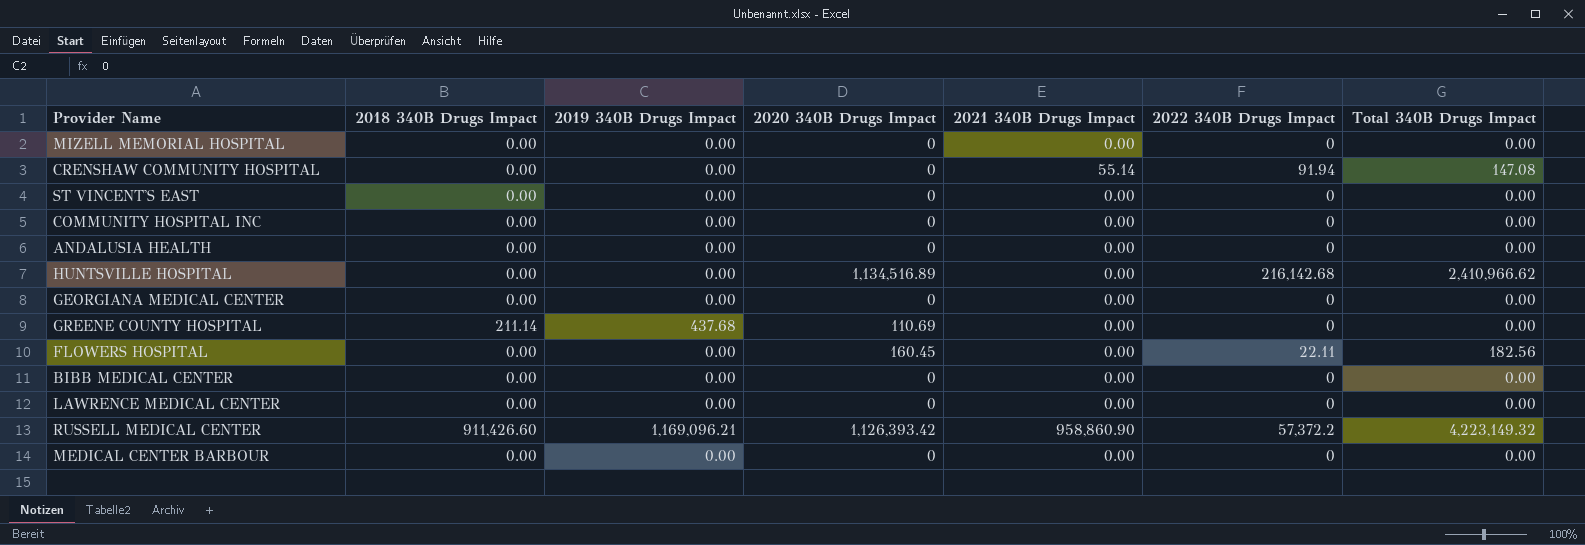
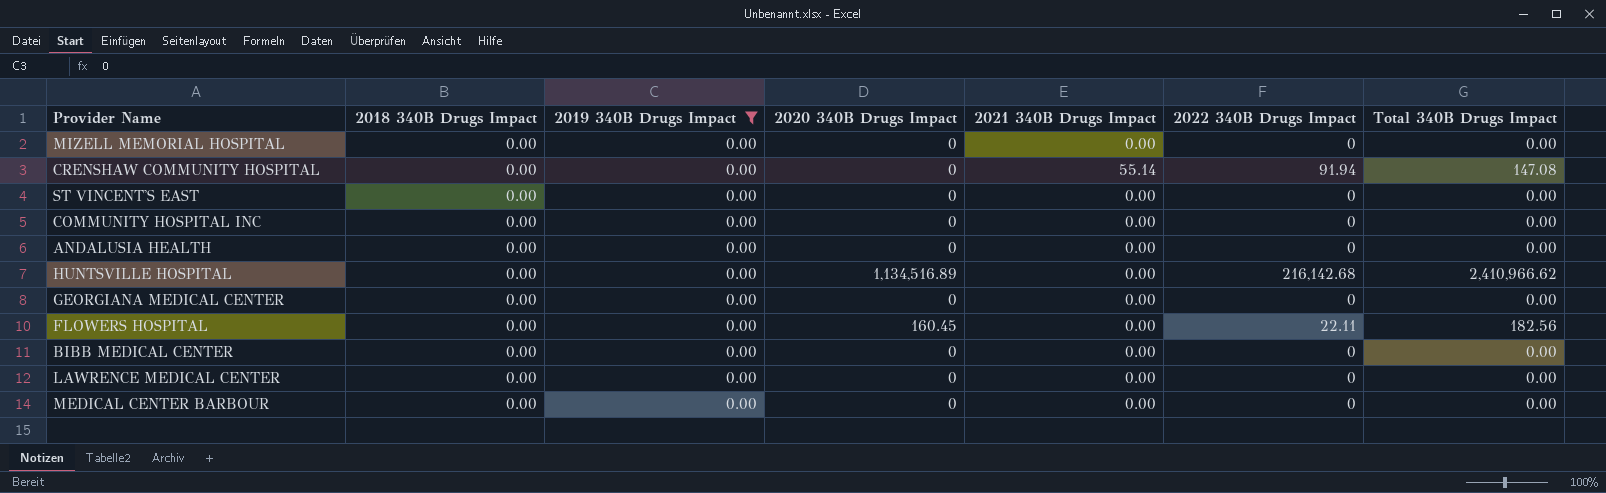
filter: none -> 2019 340B Drugs Impact = 0.00

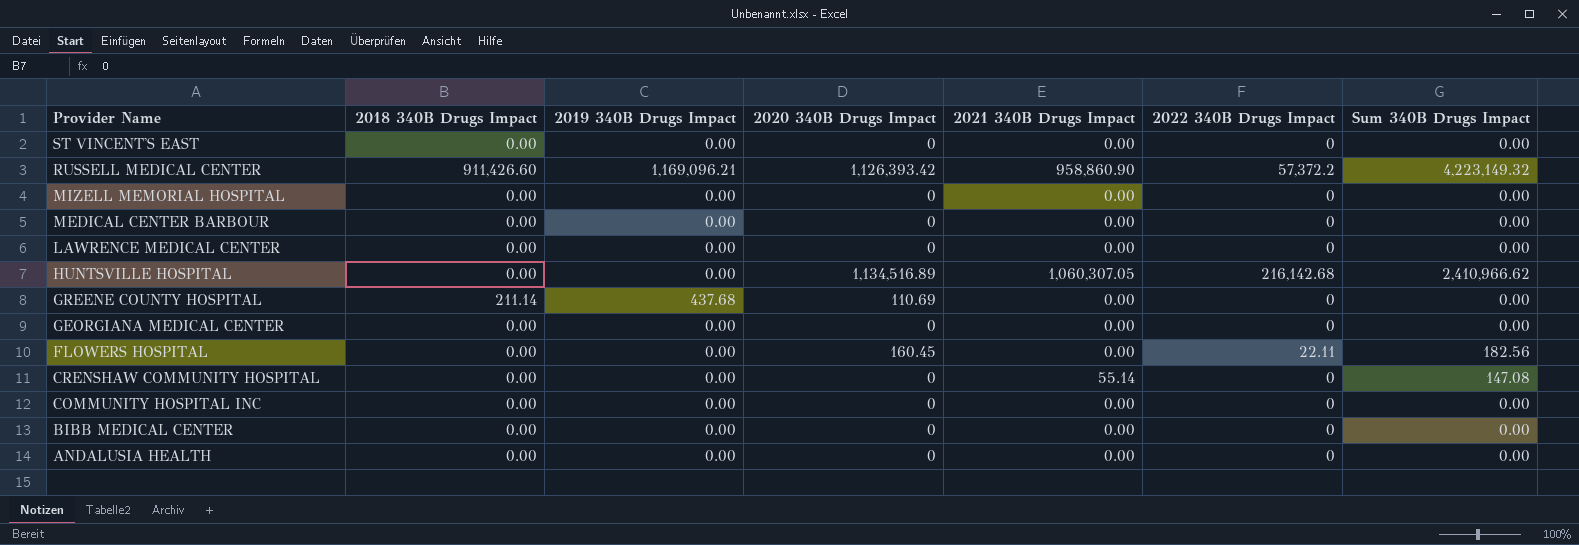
filter: 2019 340B Drugs Impact = 0.00 -> none
row order: none -> Provider Name descending
column name: Total 340B Drugs Impact -> Sum 340B Drugs Impact
HUNTSVILLE HOSPITAL | 2021 340B Drugs Impact: 0.00 -> 1,060,307.05
CRENSHAW COMMUNITY HOSPITAL | 2022 340B Drugs Impact: 91.94 -> 0

